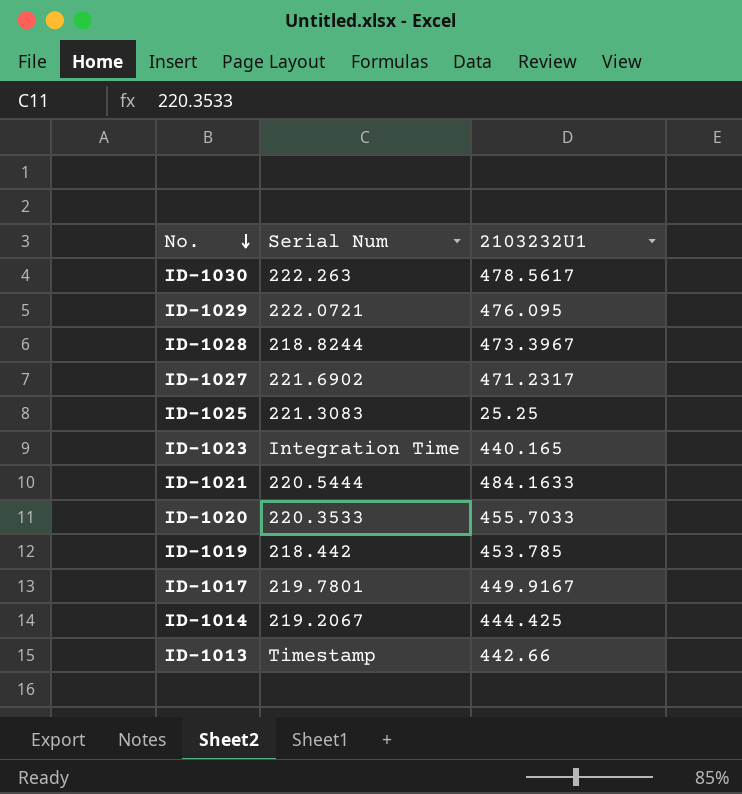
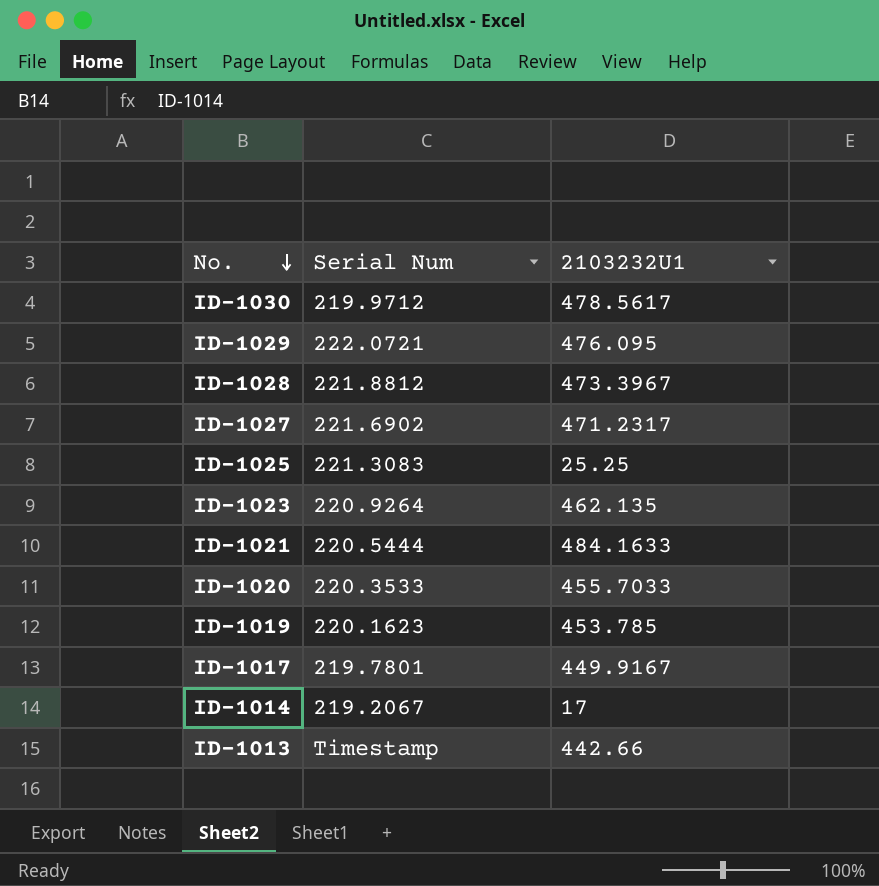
ID-1030 | Serial Num: 222.263 -> 219.9712
ID-1028 | Serial Num: 218.8244 -> 221.8812
ID-1023 | Serial Num: Integration Time -> 220.9264
ID-1023 | 2103232U1: 440.165 -> 462.135
ID-1019 | Serial Num: 218.442 -> 220.1623
ID-1014 | 2103232U1: 444.425 -> 17

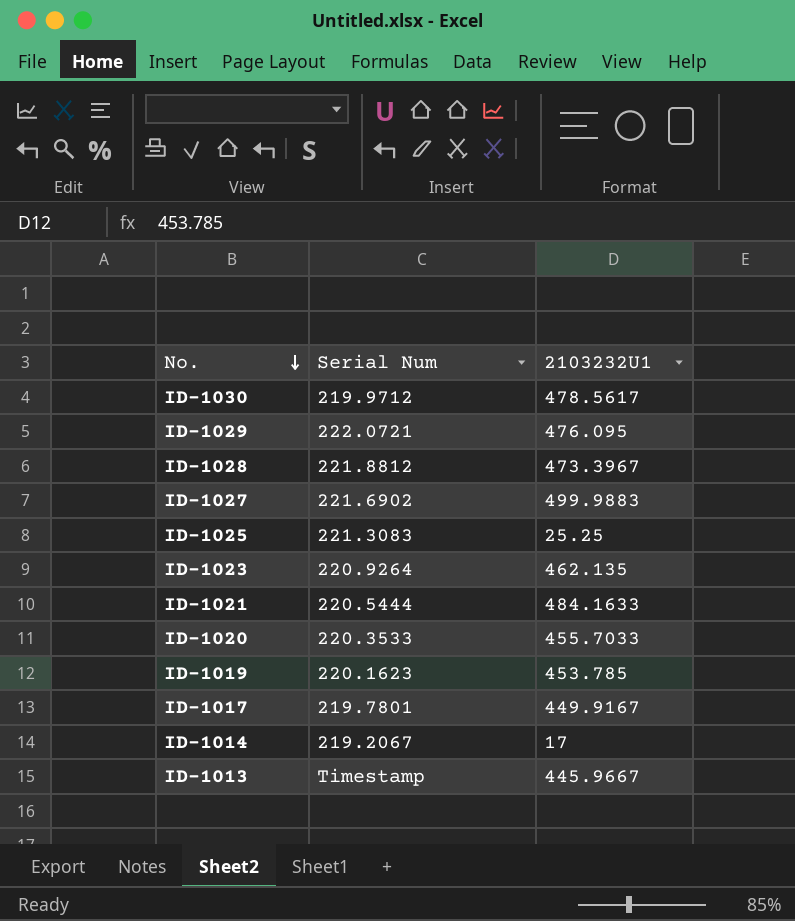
ID-1027 | 2103232U1: 471.2317 -> 499.9883
ID-1013 | 2103232U1: 442.66 -> 445.9667

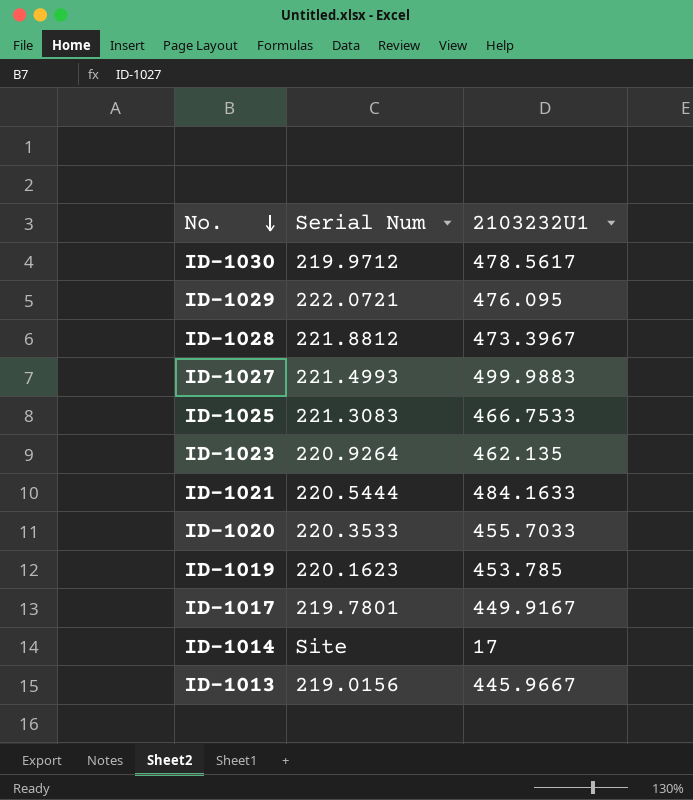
ID-1027 | Serial Num: 221.6902 -> 221.4993
ID-1025 | 2103232U1: 25.25 -> 466.7533
ID-1014 | Serial Num: 219.2067 -> Site
ID-1013 | Serial Num: Timestamp -> 219.0156

